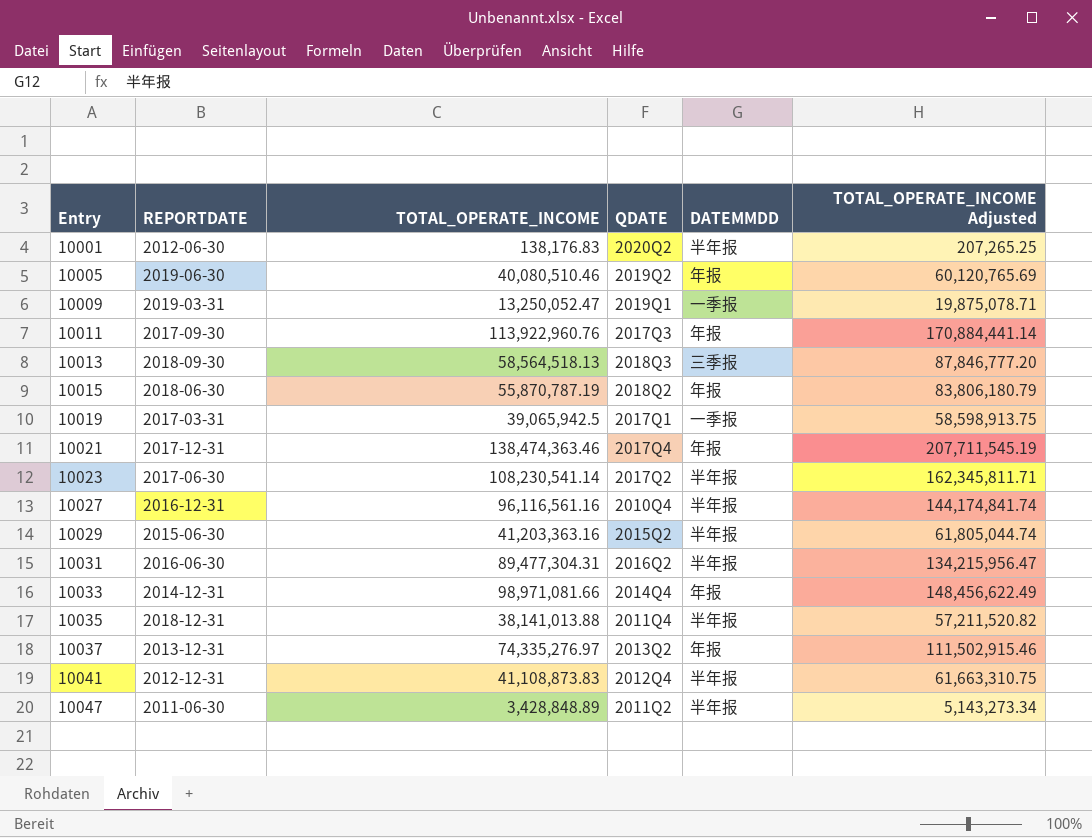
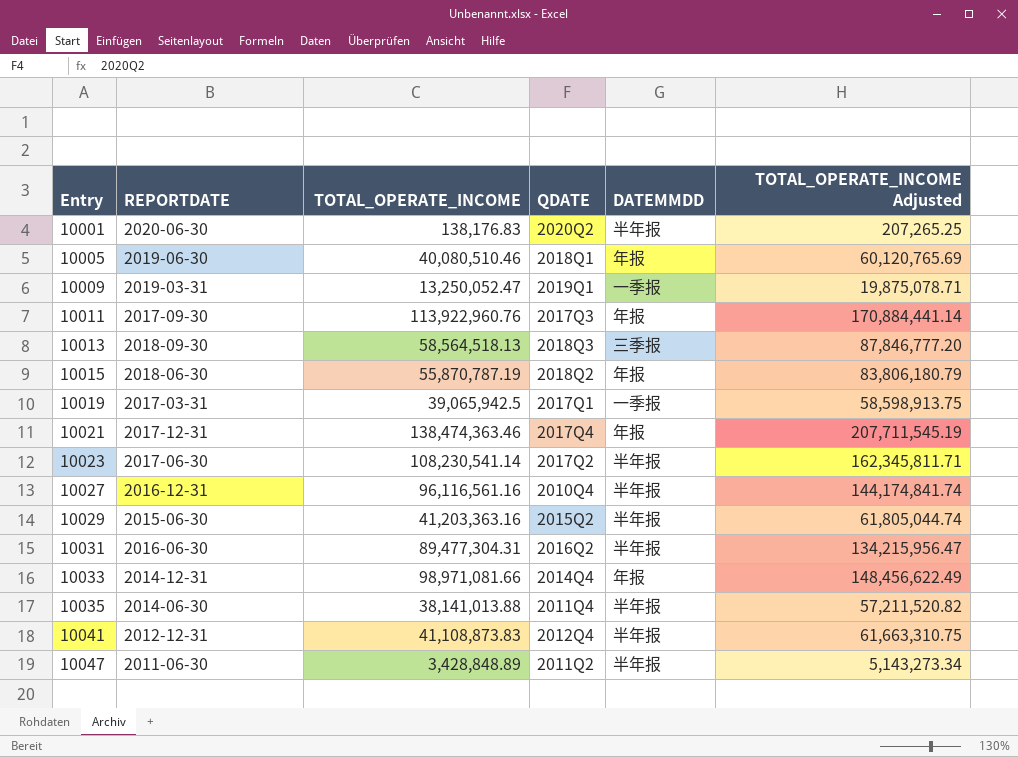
row 10037: 2013-12-31 | 74,335,276.97 | 2013Q2 | 年报 | 111,502,915.46 -> none
10001 | REPORTDATE: 2012-06-30 -> 2020-06-30
10005 | QDATE: 2019Q2 -> 2018Q1
10035 | REPORTDATE: 2018-12-31 -> 2014-06-30

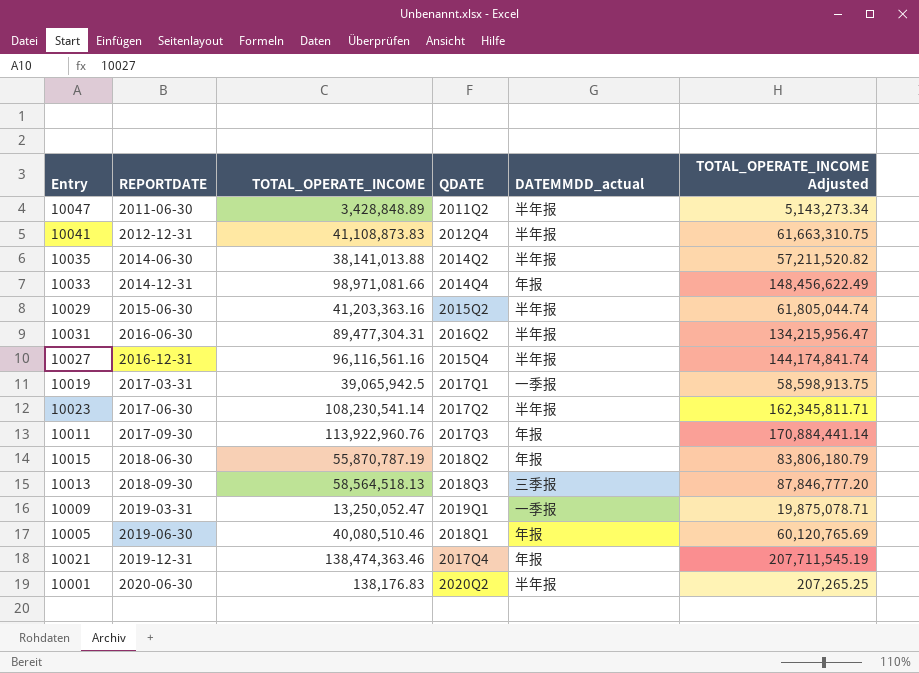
row order: Entry ascending -> REPORTDATE ascending
column name: DATEMMDD -> DATEMMDD_actual
10035 | QDATE: 2011Q4 -> 2014Q2
10027 | QDATE: 2010Q4 -> 2015Q4
10021 | REPORTDATE: 2017-12-31 -> 2019-12-31

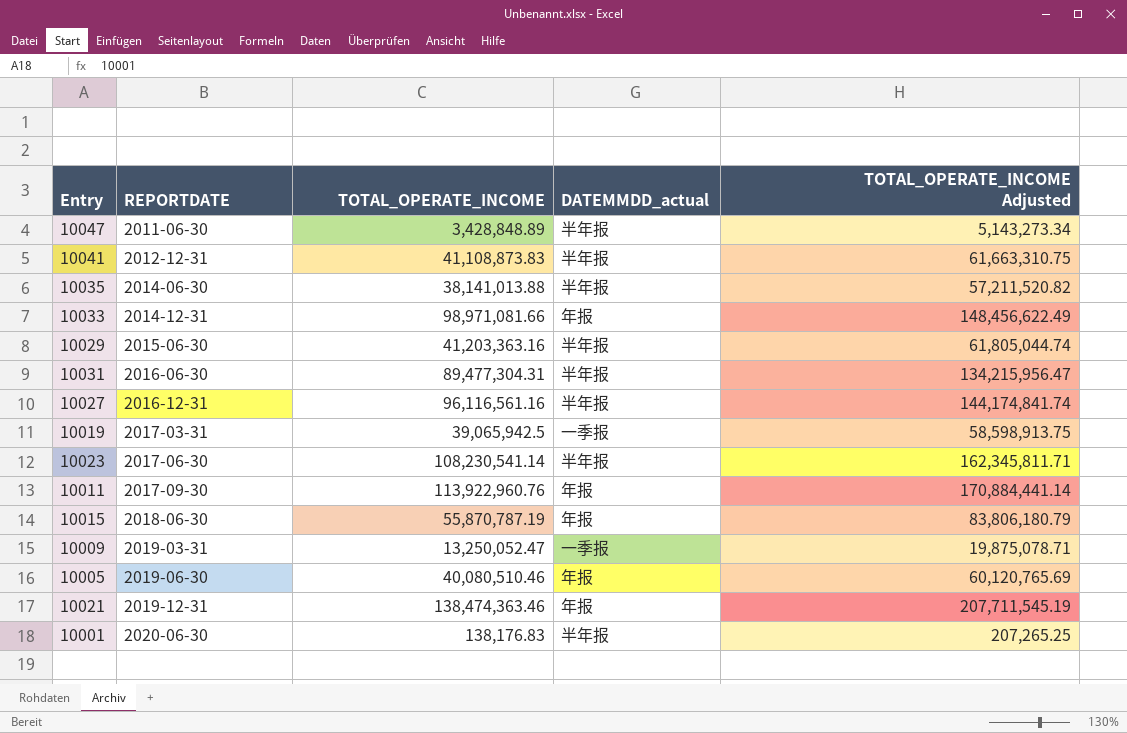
column QDATE | position: 4 -> none
row 10013: 2018-09-30 | 58,564,518.13 | 2018Q3 | 三季报 | 87,846,777.20 -> none

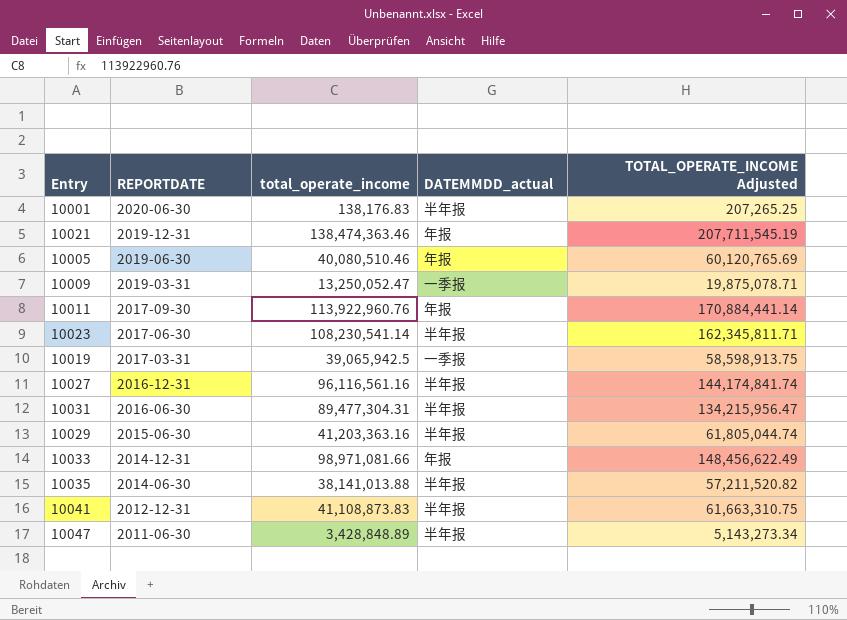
row order: REPORTDATE ascending -> REPORTDATE descending
column name: TOTAL_OPERATE_INCOME -> total_operate_income
row 10015: 2018-06-30 | 55,870,787.19 | 年报 | 83,806,180.79 -> none

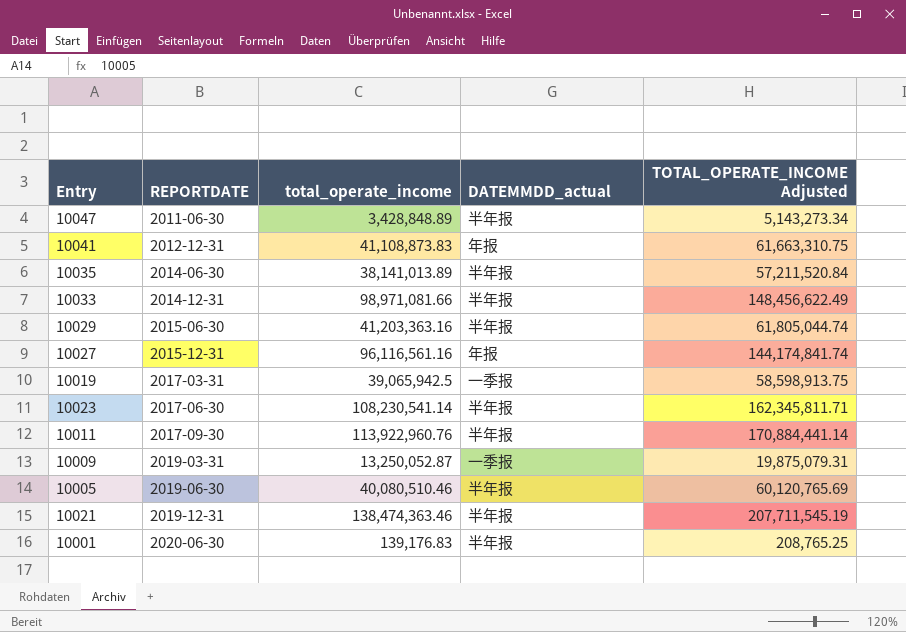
row order: REPORTDATE descending -> REPORTDATE ascending
row 10031: 2016-06-30 | 89,477,304.31 | 半年报 | 134,215,956.47 -> none
10041 | DATEMMDD_actual: 半年报 -> 年报
10035 | total_operate_income: 38,141,013.88 -> 38,141,013.89
10035 | TOTAL_OPERATE_INCOME Adjusted: 57,211,520.82 -> 57,211,520.84
10033 | DATEMMDD_actual: 年报 -> 半年报
10027 | REPORTDATE: 2016-12-31 -> 2015-12-31
10027 | DATEMMDD_actual: 半年报 -> 年报
10011 | DATEMMDD_actual: 年报 -> 半年报
10009 | total_operate_income: 13,250,052.47 -> 13,250,052.87
10009 | TOTAL_OPERATE_INCOME Adjusted: 19,875,078.71 -> 19,875,079.31
10005 | DATEMMDD_actual: 年报 -> 半年报
10021 | DATEMMDD_actual: 年报 -> 半年报
10001 | total_operate_income: 138,176.83 -> 139,176.83
10001 | TOTAL_OPERATE_INCOME Adjusted: 207,265.25 -> 208,765.25

